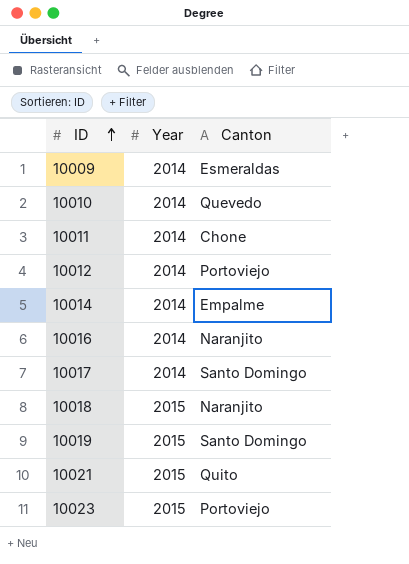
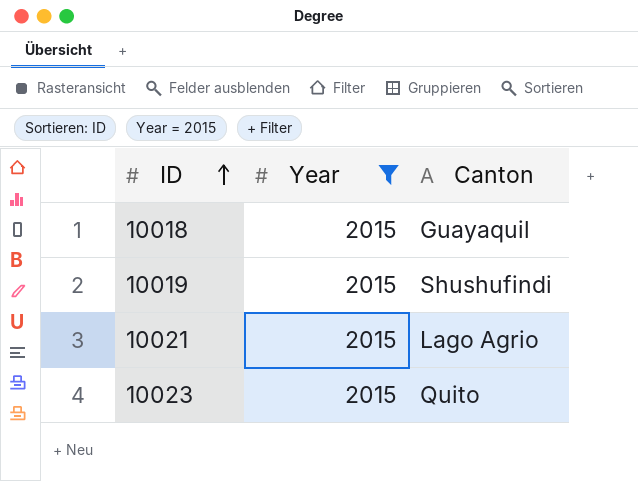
filter: none -> Year = 2015
10018 | Canton: Naranjito -> Guayaquil
10019 | Canton: Santo Domingo -> Shushufindi
10021 | Canton: Quito -> Lago Agrio
10023 | Canton: Portoviejo -> Quito

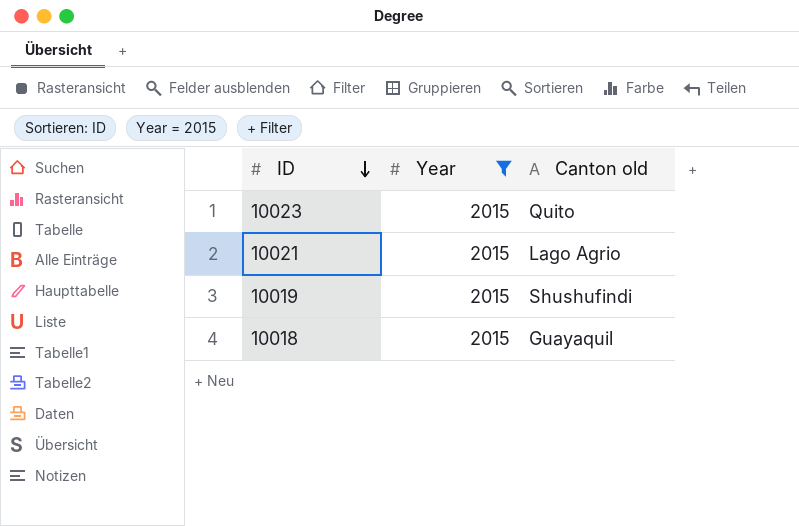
row order: ID ascending -> ID descending
column name: Canton -> Canton old

